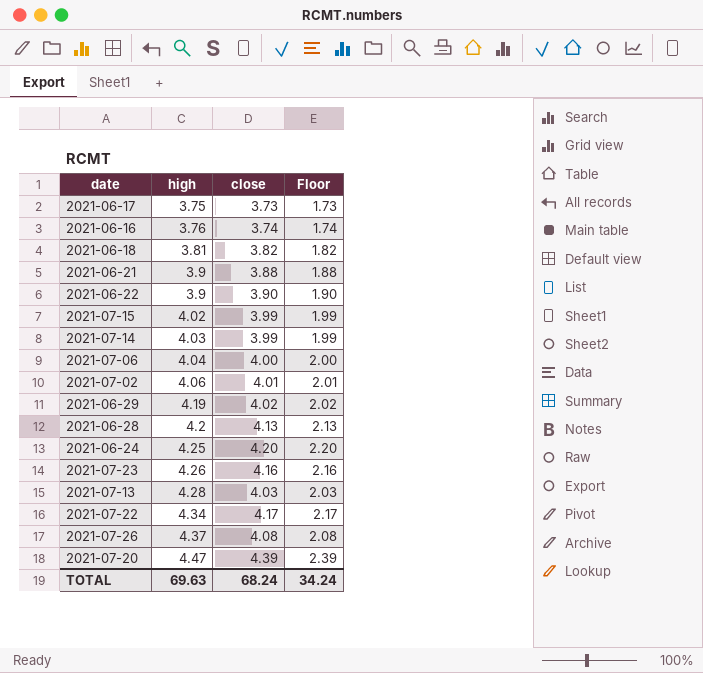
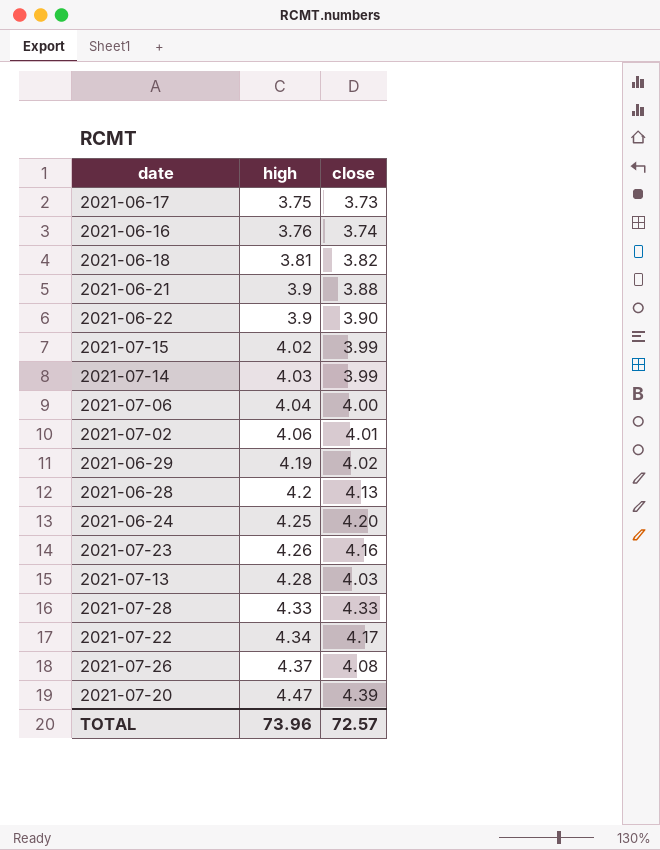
column Floor | formula: [close] - 2 -> none
row 2021-07-28: none -> 4.33 | 4.33
TOTAL | high: 69.63 -> 73.96
TOTAL | close: 68.24 -> 72.57

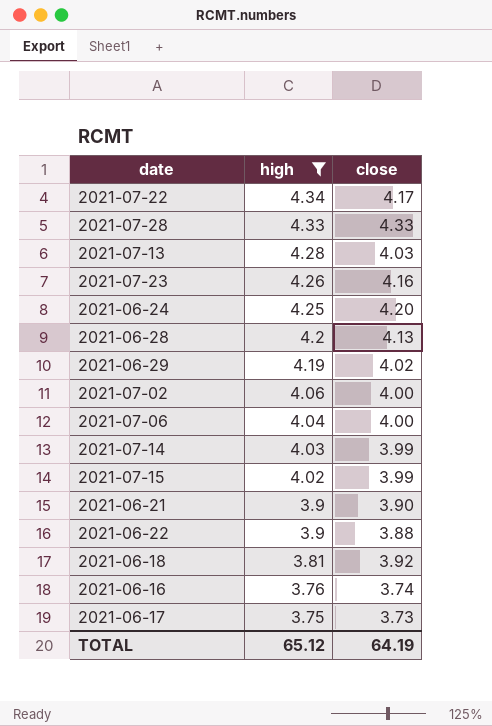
filter: none -> high <= 4.34
row order: high ascending -> high descending
2021-07-02 | close: 4.01 -> 4.00
2021-06-21 | close: 3.88 -> 3.90
2021-06-22 | close: 3.90 -> 3.88
2021-06-18 | close: 3.82 -> 3.92
TOTAL | high: 73.96 -> 65.12
TOTAL | close: 72.57 -> 64.19

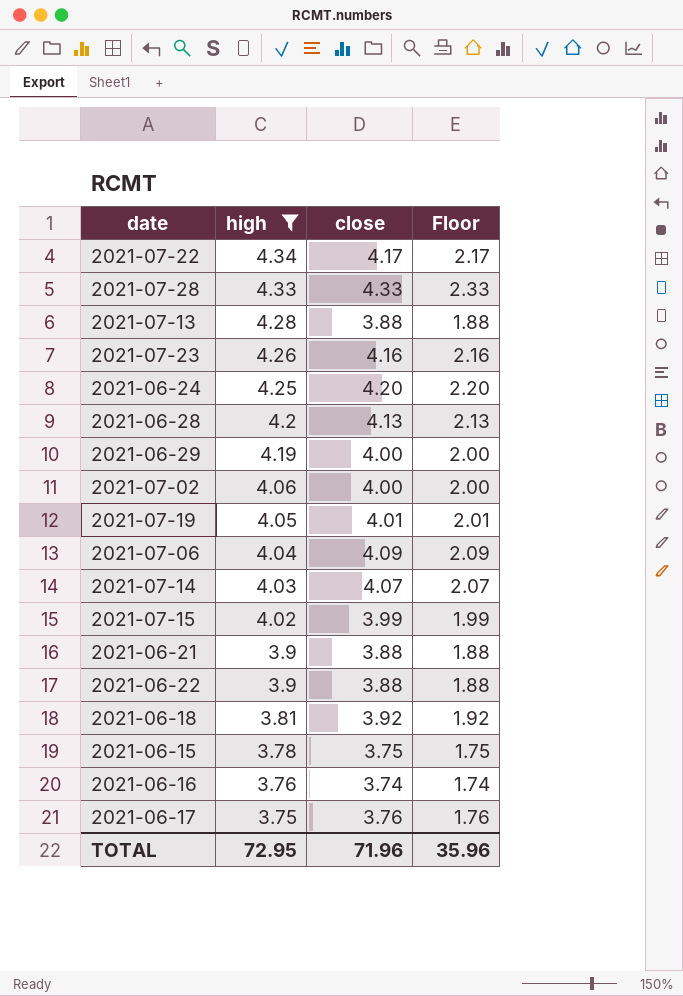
column Floor | formula: none -> [close] - 2
2021-07-13 | close: 4.03 -> 3.88
2021-06-29 | close: 4.02 -> 4.00
row 2021-07-19: none -> 4.05 | 4.01 | 2.01
2021-07-06 | close: 4.00 -> 4.09
2021-07-14 | close: 3.99 -> 4.07
2021-06-21 | close: 3.90 -> 3.88
row 2021-06-15: none -> 3.78 | 3.75 | 1.75
2021-06-17 | close: 3.73 -> 3.76
TOTAL | high: 65.12 -> 72.95
TOTAL | close: 64.19 -> 71.96

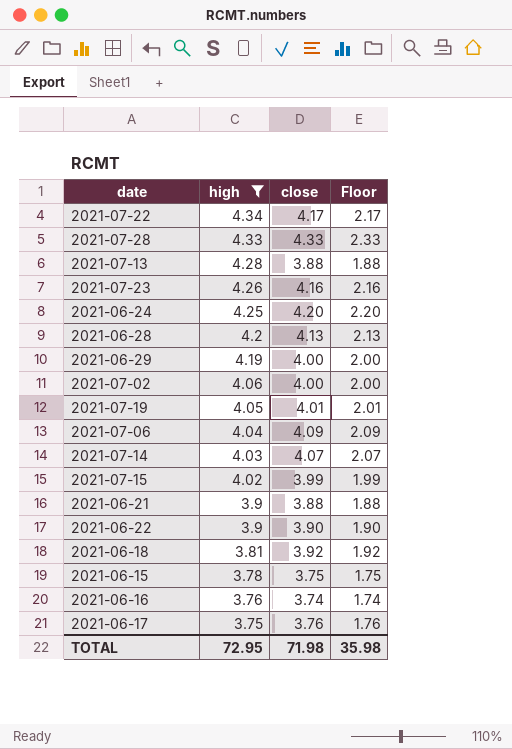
2021-06-22 | close: 3.88 -> 3.90
2021-06-22 | Floor: 1.88 -> 1.90
TOTAL | close: 71.96 -> 71.98
TOTAL | Floor: 35.96 -> 35.98

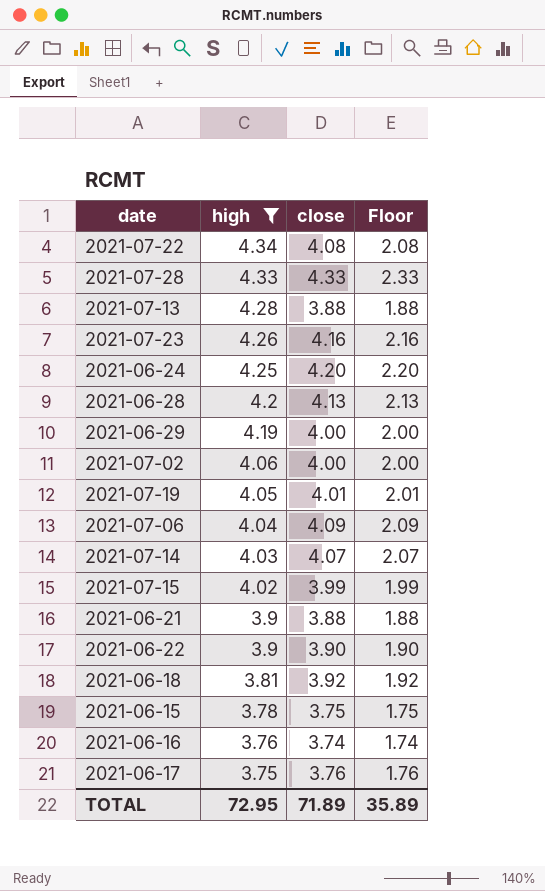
2021-07-22 | close: 4.17 -> 4.08
2021-07-22 | Floor: 2.17 -> 2.08
TOTAL | close: 71.98 -> 71.89
TOTAL | Floor: 35.98 -> 35.89

